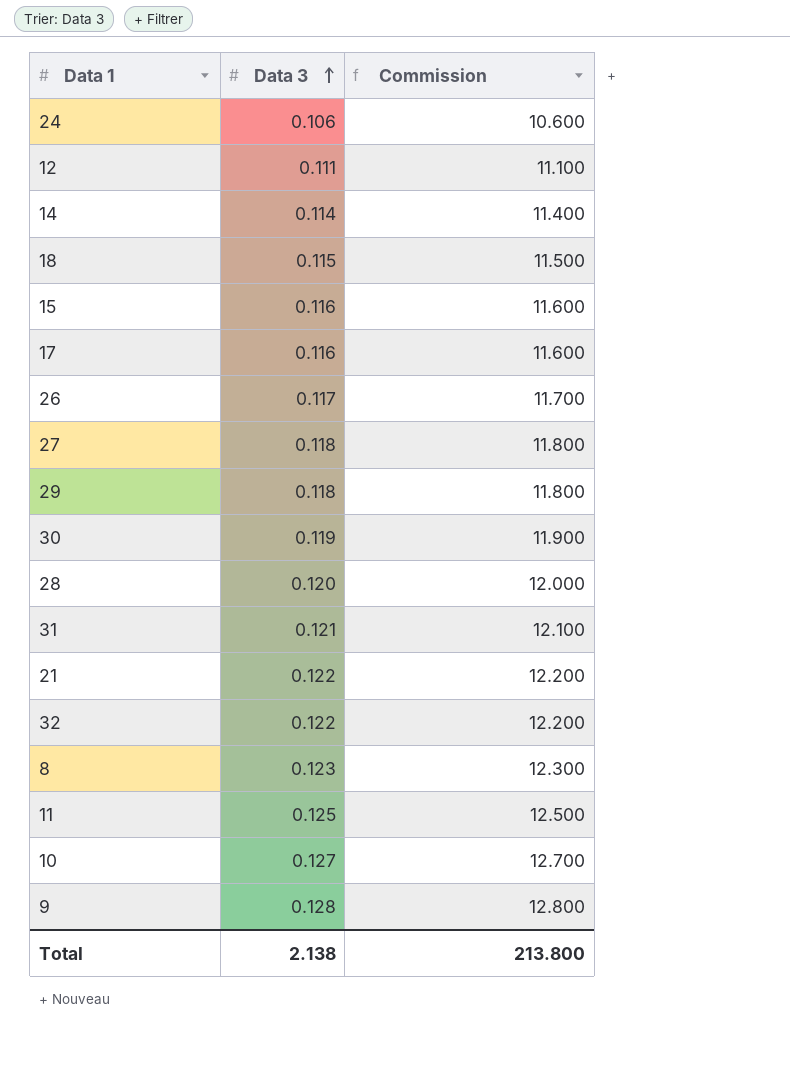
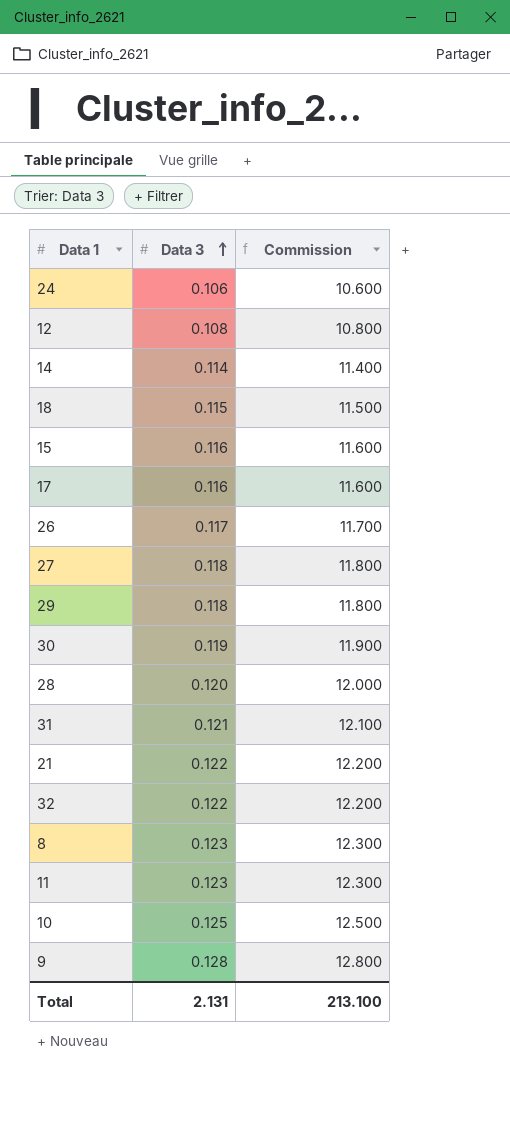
12 | Data 3: 0.111 -> 0.108
12 | Commission: 11.100 -> 10.800
11 | Data 3: 0.125 -> 0.123
11 | Commission: 12.500 -> 12.300
10 | Data 3: 0.127 -> 0.125
10 | Commission: 12.700 -> 12.500
Total | Data 3: 2.138 -> 2.131
Total | Commission: 213.800 -> 213.100

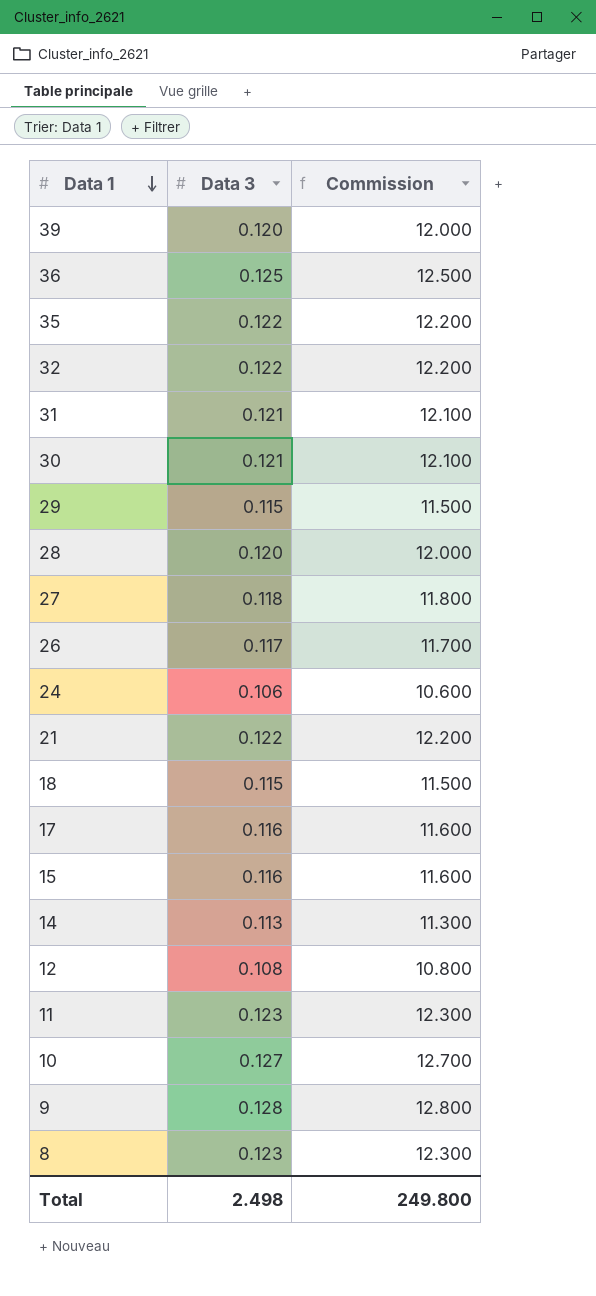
row order: Data 3 ascending -> Data 1 descending
row 39: none -> 0.120 | 12.000
row 36: none -> 0.125 | 12.500
row 35: none -> 0.122 | 12.200
30 | Data 3: 0.119 -> 0.121
30 | Commission: 11.900 -> 12.100
29 | Data 3: 0.118 -> 0.115
29 | Commission: 11.800 -> 11.500
14 | Data 3: 0.114 -> 0.113
14 | Commission: 11.400 -> 11.300
10 | Data 3: 0.125 -> 0.127
10 | Commission: 12.500 -> 12.700
Total | Data 3: 2.131 -> 2.498
Total | Commission: 213.100 -> 249.800

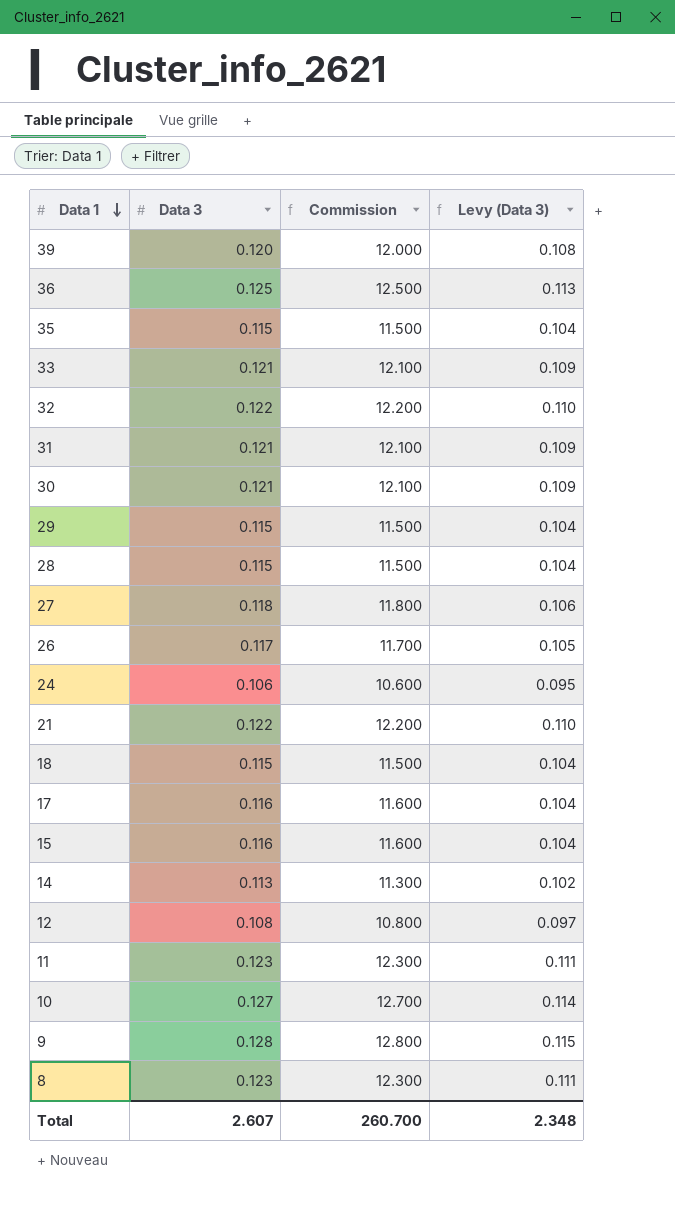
column Levy (Data 3) | formula: none -> [Data 3] * 0.9
35 | Data 3: 0.122 -> 0.115
35 | Commission: 12.200 -> 11.500
row 33: none -> 0.121 | 12.100 | 0.109
28 | Data 3: 0.120 -> 0.115
28 | Commission: 12.000 -> 11.500
Total | Data 3: 2.498 -> 2.607
Total | Commission: 249.800 -> 260.700

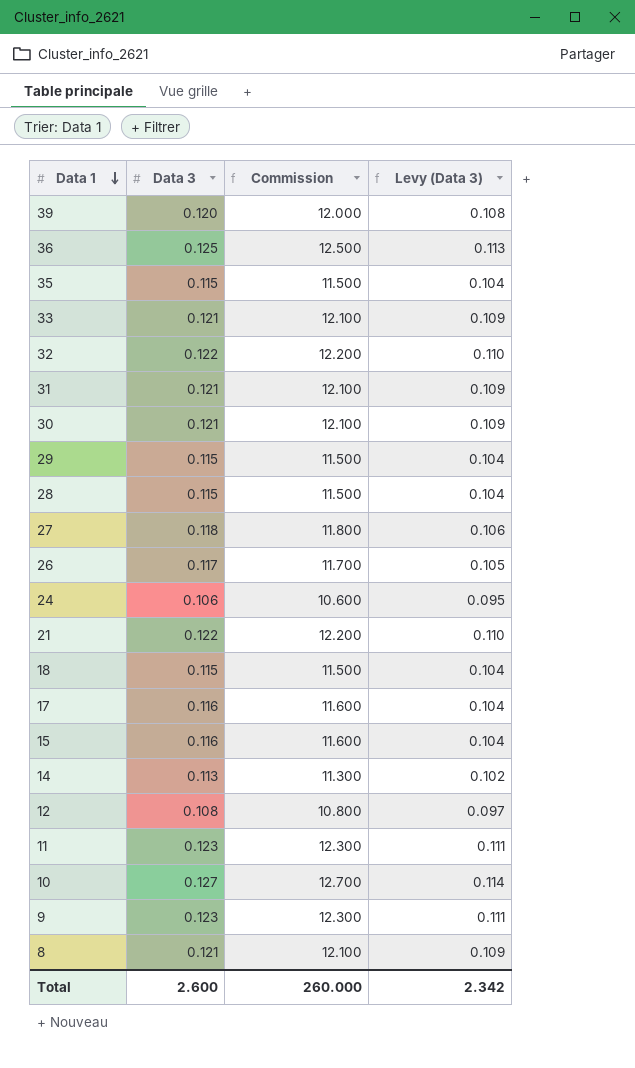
9 | Data 3: 0.128 -> 0.123
9 | Commission: 12.800 -> 12.300
9 | Levy (Data 3): 0.115 -> 0.111
8 | Data 3: 0.123 -> 0.121
8 | Commission: 12.300 -> 12.100
8 | Levy (Data 3): 0.111 -> 0.109
Total | Data 3: 2.607 -> 2.600
Total | Commission: 260.700 -> 260.000
Total | Levy (Data 3): 2.348 -> 2.342

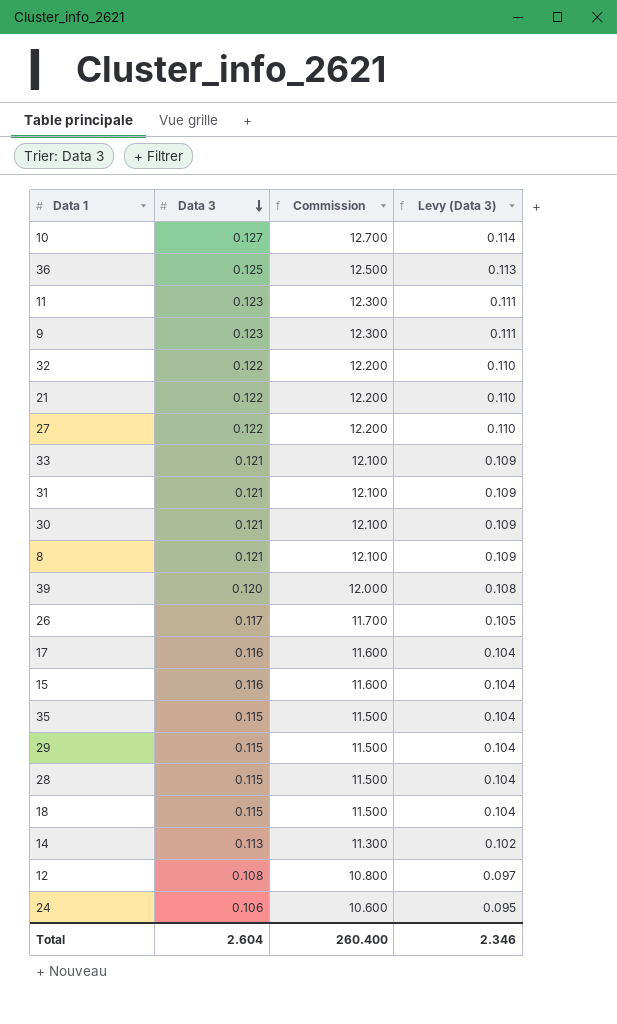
row order: Data 1 descending -> Data 3 descending
27 | Data 3: 0.118 -> 0.122
27 | Commission: 11.800 -> 12.200
27 | Levy (Data 3): 0.106 -> 0.110
Total | Data 3: 2.600 -> 2.604
Total | Commission: 260.000 -> 260.400
Total | Levy (Data 3): 2.342 -> 2.346

